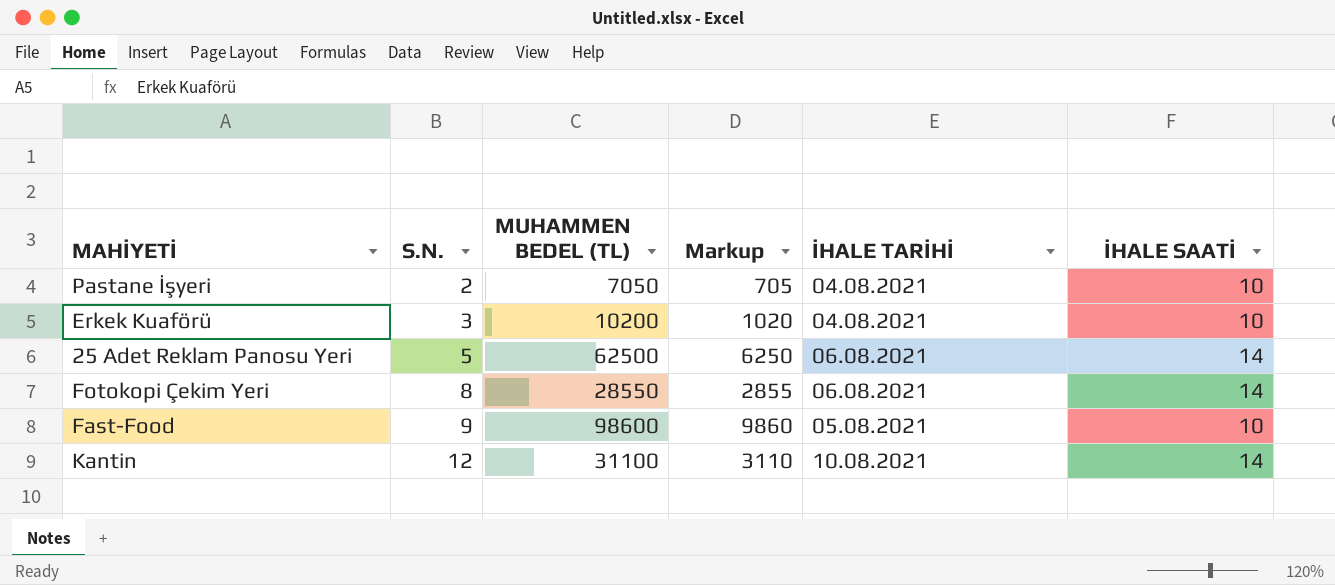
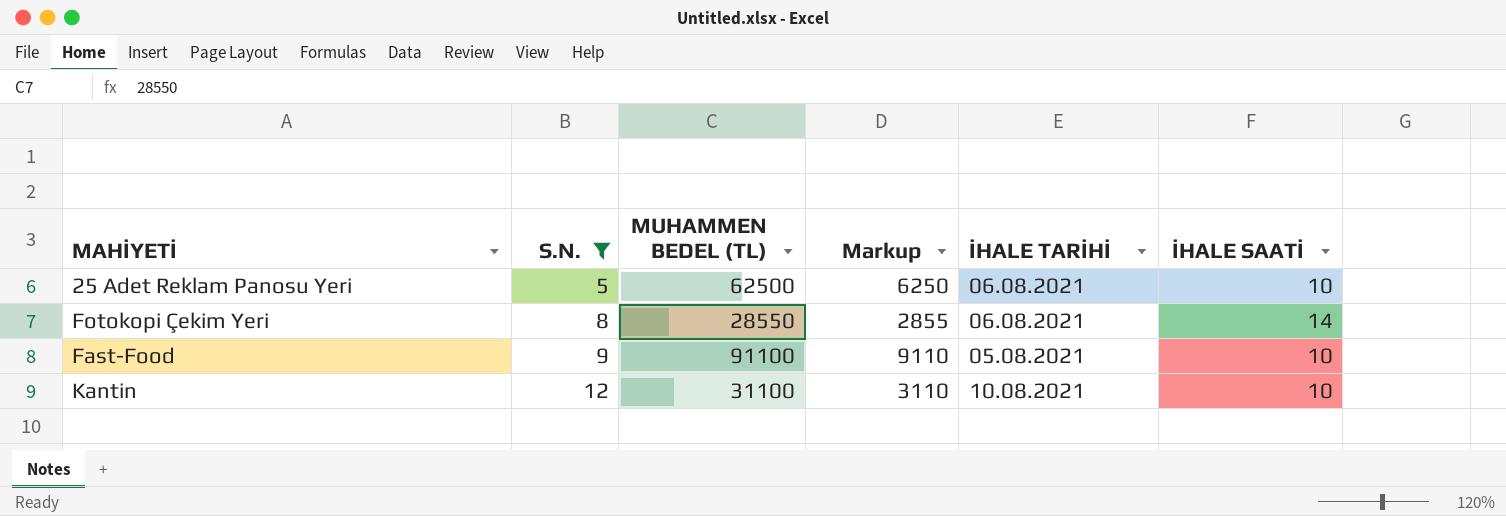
filter: none -> S.N. >= 5
25 Adet Reklam Panosu Yeri | İHALE SAATİ: 14 -> 10
Fast-Food | MUHAMMEN BEDEL (TL): 98600 -> 91100
Fast-Food | Markup: 9860 -> 9110
Kantin | İHALE SAATİ: 14 -> 10

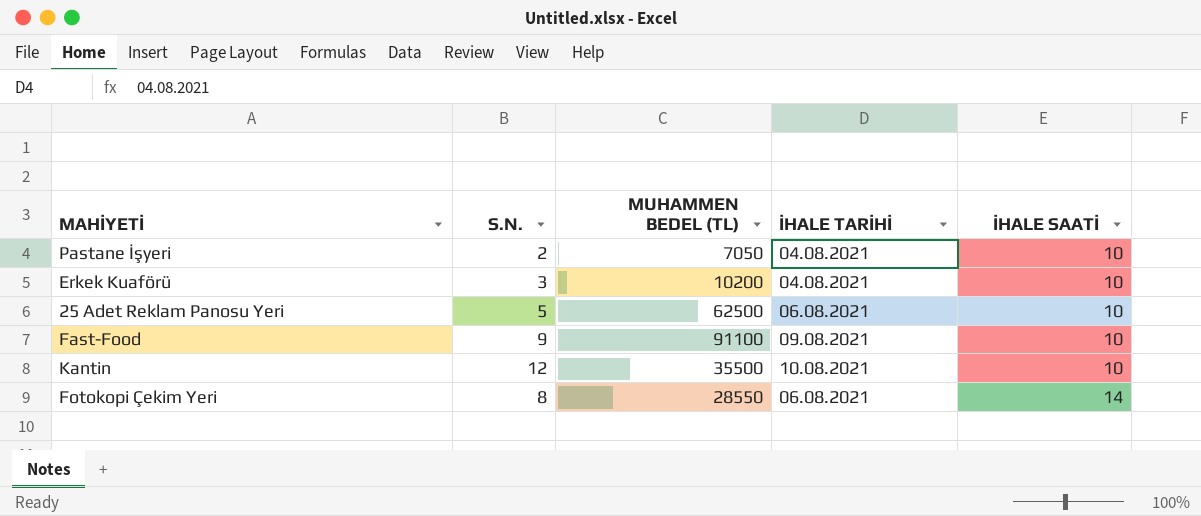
filter: S.N. >= 5 -> none
row order: S.N. ascending -> İHALE SAATİ ascending
column Markup | formula: [MUHAMMEN BEDEL (TL)] * 0.1 -> none
Fast-Food | İHALE TARİHİ: 05.08.2021 -> 09.08.2021
Kantin | MUHAMMEN BEDEL (TL): 31100 -> 35500

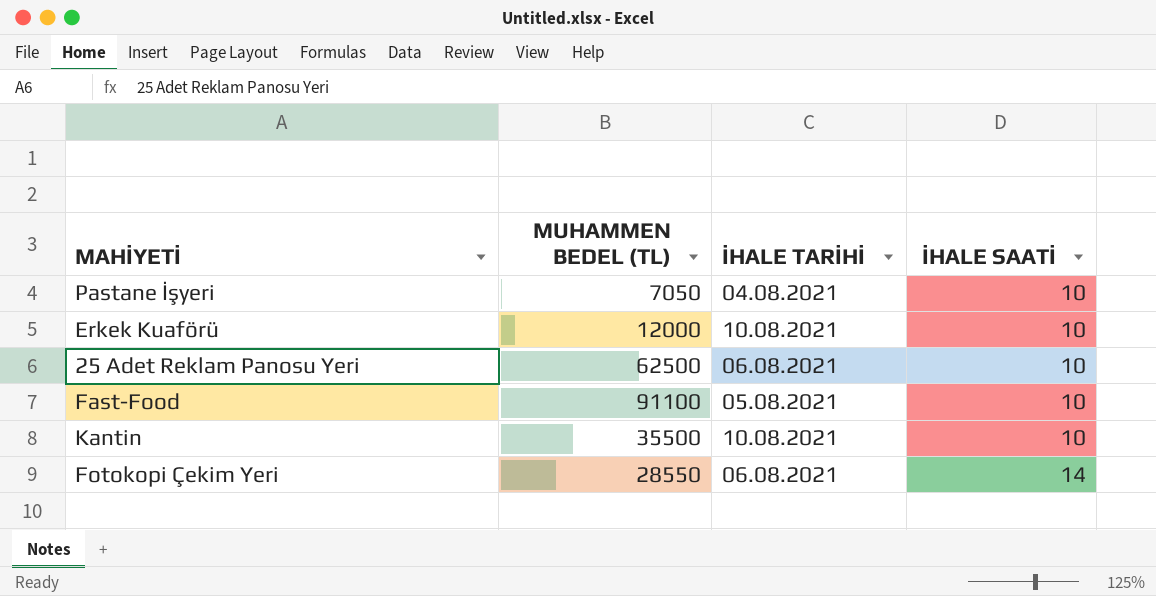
column S.N. | position: 2 -> none
Erkek Kuaförü | MUHAMMEN BEDEL (TL): 10200 -> 12000
Erkek Kuaförü | İHALE TARİHİ: 04.08.2021 -> 10.08.2021
Fast-Food | İHALE TARİHİ: 09.08.2021 -> 05.08.2021

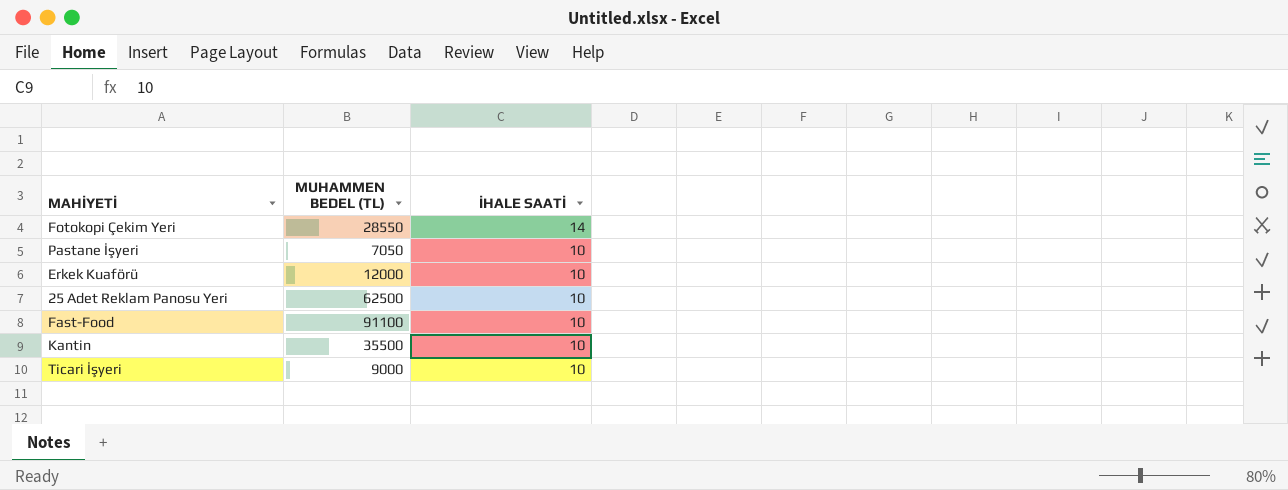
row order: İHALE SAATİ ascending -> İHALE SAATİ descending
column İHALE TARİHİ | position: 3 -> none
row Ticari İşyeri: none -> 9000 | 10

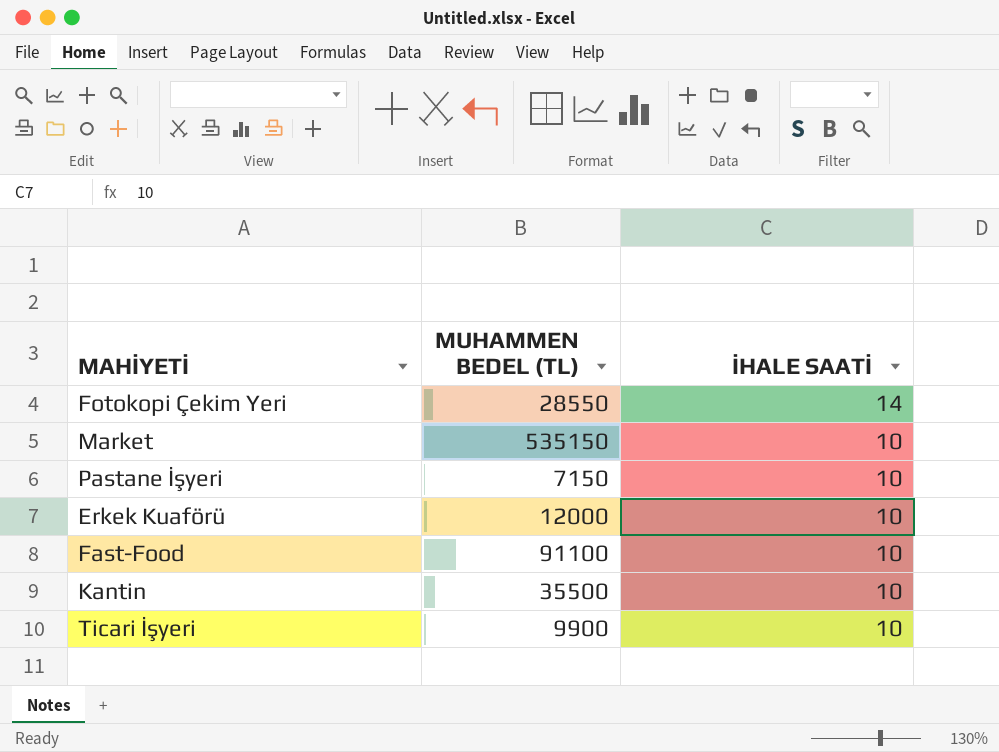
row 25 Adet Reklam Panosu Yeri: 62500 | 10 -> none
row Market: none -> 535150 | 10
Pastane İşyeri | MUHAMMEN BEDEL (TL): 7050 -> 7150
Ticari İşyeri | MUHAMMEN BEDEL (TL): 9000 -> 9900

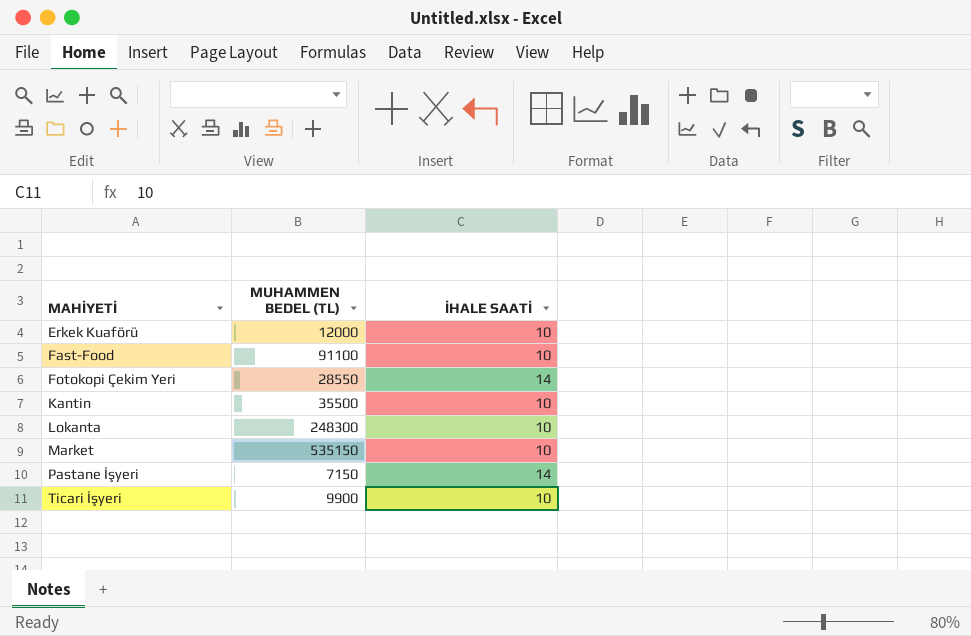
row order: İHALE SAATİ descending -> MAHİYETİ ascending
row Lokanta: none -> 248300 | 10
Pastane İşyeri | İHALE SAATİ: 10 -> 14

